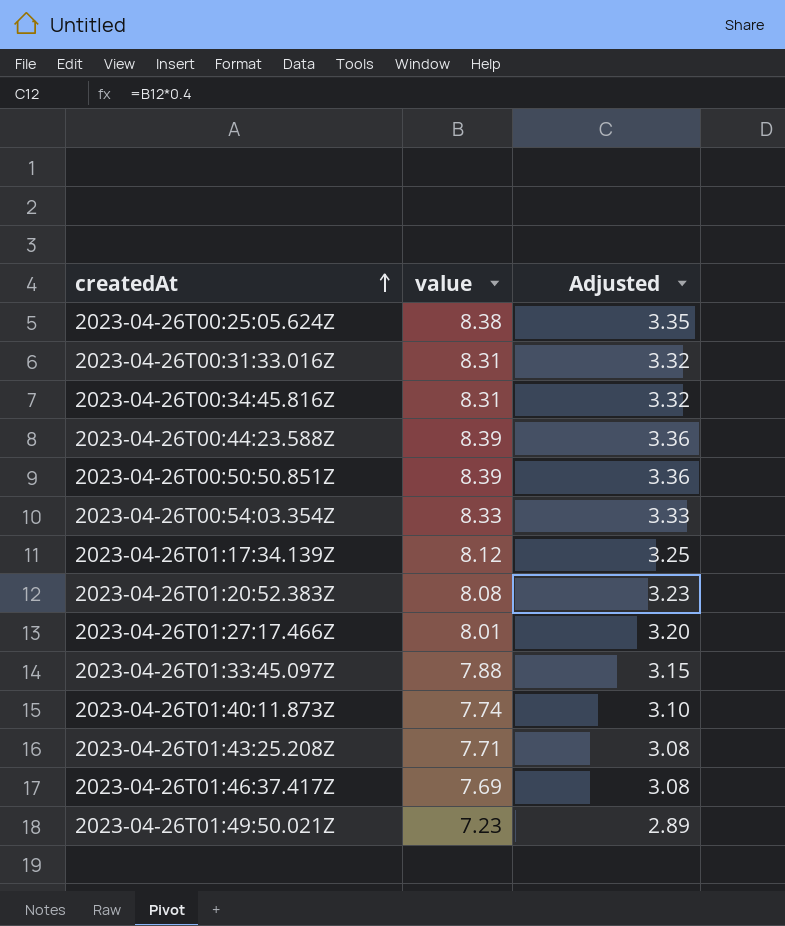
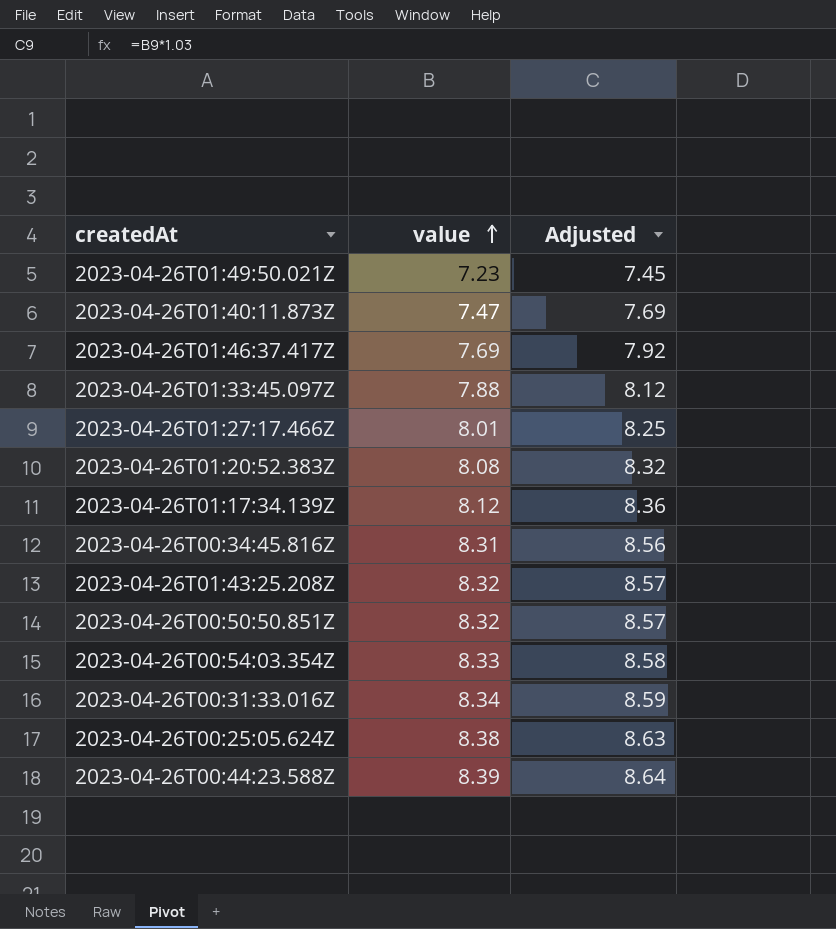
row order: createdAt ascending -> value ascending
column Adjusted | formula: [value] * 0.4 -> [value] * 1.03
2023-04-26T01:40:11.873Z | value: 7.74 -> 7.47
2023-04-26T01:43:25.208Z | value: 7.71 -> 8.32
2023-04-26T00:50:50.851Z | value: 8.39 -> 8.32
2023-04-26T00:31:33.016Z | value: 8.31 -> 8.34

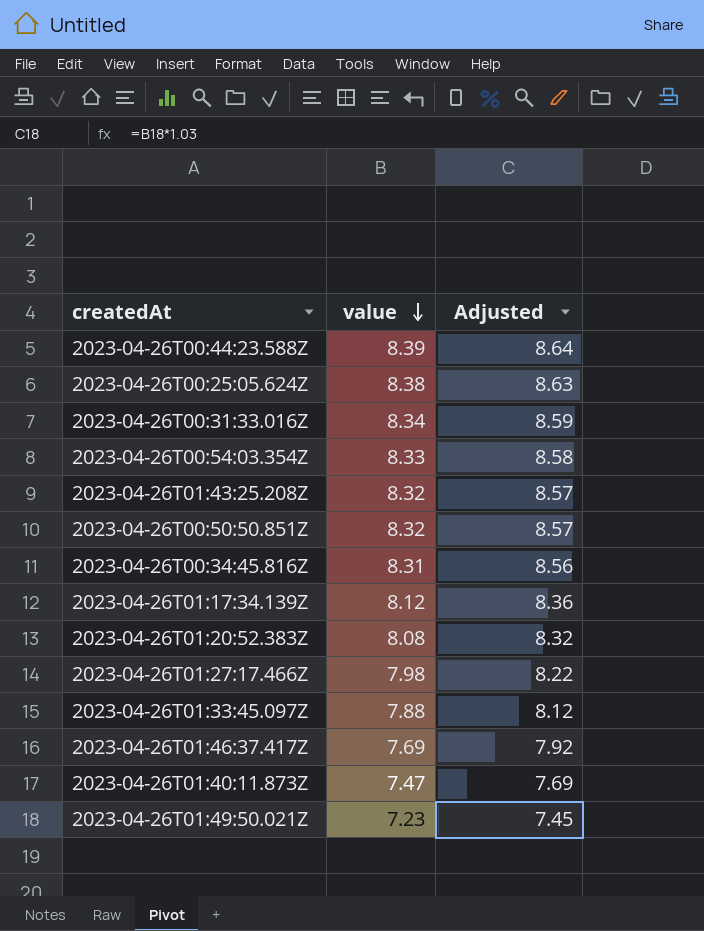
row order: value ascending -> value descending
2023-04-26T01:27:17.466Z | value: 8.01 -> 7.98
2023-04-26T01:27:17.466Z | Adjusted: 8.25 -> 8.22

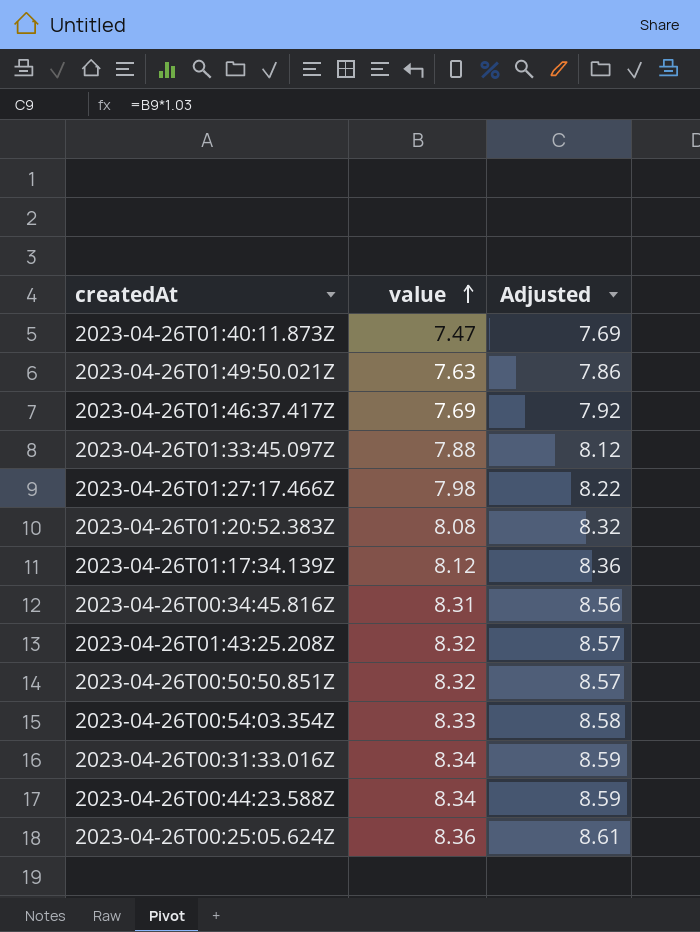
row order: value descending -> value ascending
2023-04-26T01:49:50.021Z | value: 7.23 -> 7.63
2023-04-26T01:49:50.021Z | Adjusted: 7.45 -> 7.86
2023-04-26T00:44:23.588Z | value: 8.39 -> 8.34
2023-04-26T00:44:23.588Z | Adjusted: 8.64 -> 8.59
2023-04-26T00:25:05.624Z | value: 8.38 -> 8.36
2023-04-26T00:25:05.624Z | Adjusted: 8.63 -> 8.61

